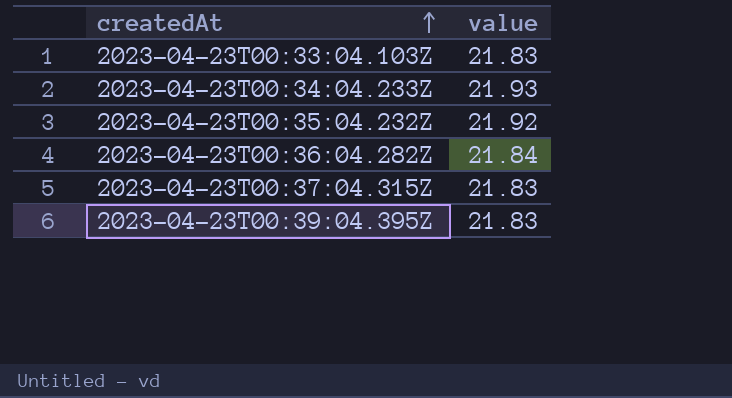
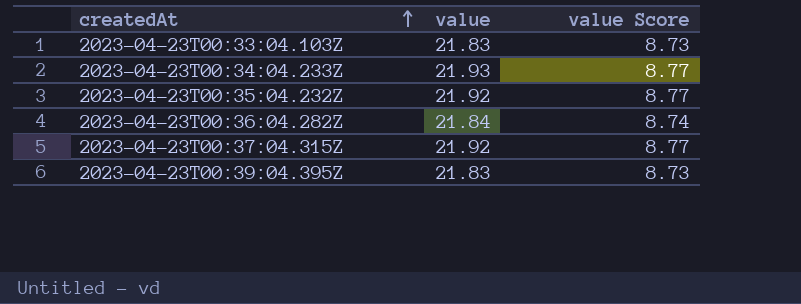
column value Score | formula: none -> [value] * 0.4
2023-04-23T00:37:04.315Z | value: 21.83 -> 21.92

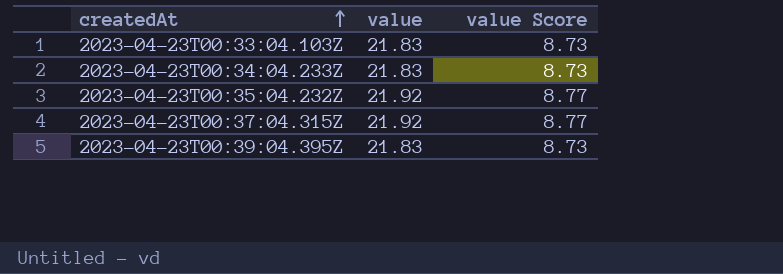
row 2023-04-23T00:36:04.282Z: 21.84 | 8.74 -> none
2023-04-23T00:34:04.233Z | value: 21.93 -> 21.83
2023-04-23T00:34:04.233Z | value Score: 8.77 -> 8.73

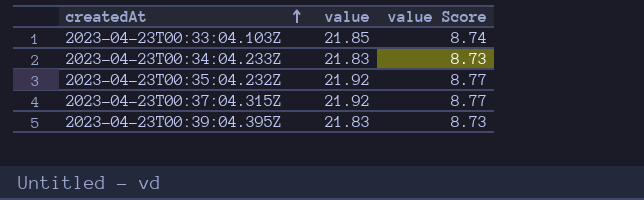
2023-04-23T00:33:04.103Z | value: 21.83 -> 21.85
2023-04-23T00:33:04.103Z | value Score: 8.73 -> 8.74

